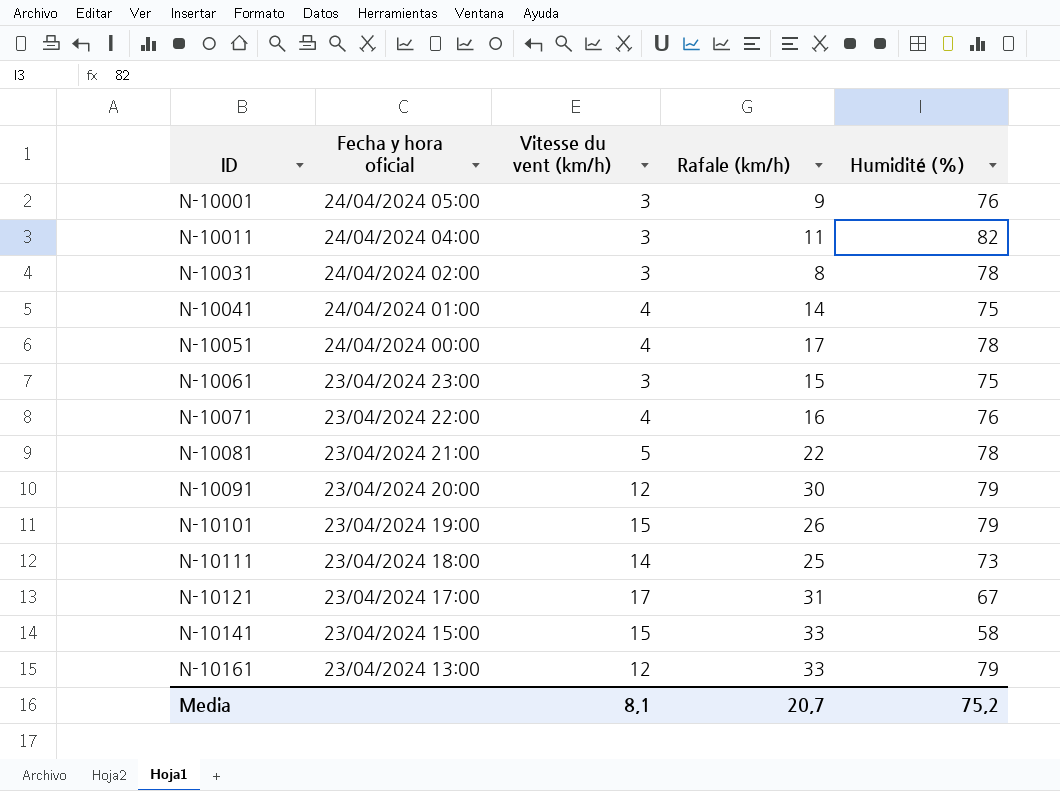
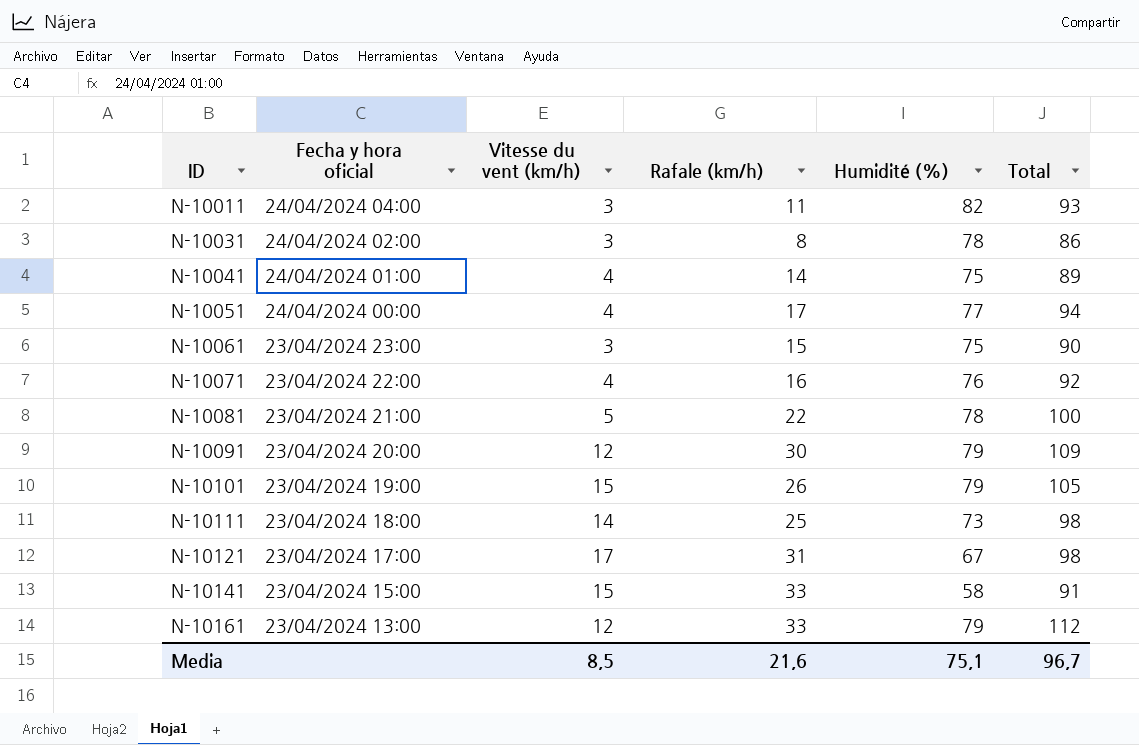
column Total | formula: none -> [Rafale (km/h)] + [Humidité (%)]
row N-10001: 24/04/2024 05:00 | 3 | 9 | 76 -> none
N-10051 | Humidité (%): 78 -> 77
Media | Vitesse du vent (km/h): 8,1 -> 8,5
Media | Rafale (km/h): 20,7 -> 21,6
Media | Humidité (%): 75,2 -> 75,1

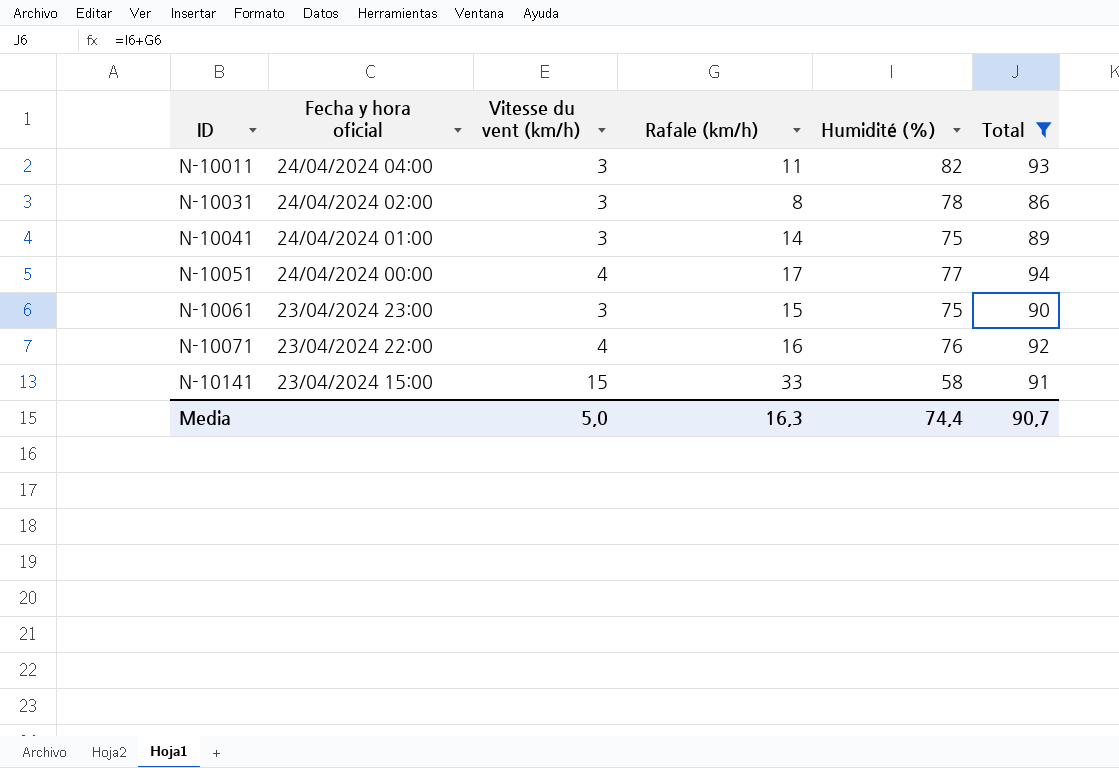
filter: none -> Total <= 94
N-10041 | Vitesse du vent (km/h): 4 -> 3
Media | Vitesse du vent (km/h): 8,5 -> 5,0
Media | Rafale (km/h): 21,6 -> 16,3
Media | Humidité (%): 75,1 -> 74,4
Media | Total: 96,7 -> 90,7

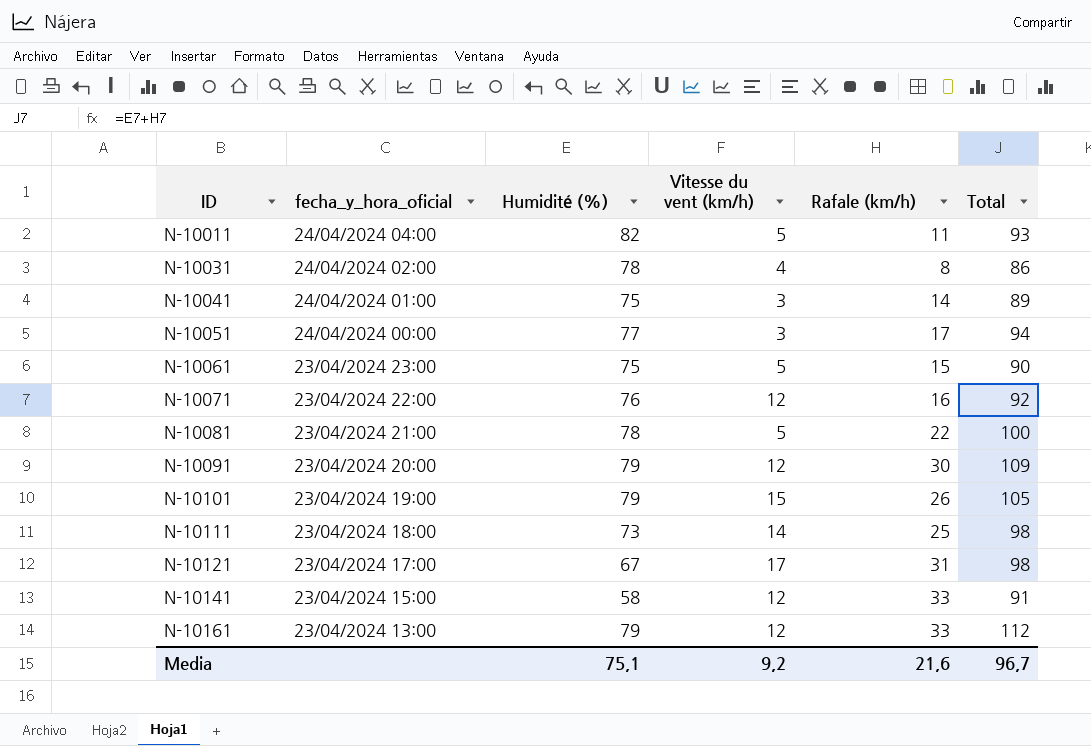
filter: Total <= 94 -> none
column name: Fecha y hora oficial -> fecha_y_hora_oficial
column Humidité (%) | position: 5 -> 3
N-10011 | Vitesse du vent (km/h): 3 -> 5
N-10031 | Vitesse du vent (km/h): 3 -> 4
N-10051 | Vitesse du vent (km/h): 4 -> 3
N-10061 | Vitesse du vent (km/h): 3 -> 5
N-10071 | Vitesse du vent (km/h): 4 -> 12
N-10141 | Vitesse du vent (km/h): 15 -> 12
Media | Humidité (%): 74,4 -> 75,1
Media | Vitesse du vent (km/h): 5,0 -> 9,2
Media | Rafale (km/h): 16,3 -> 21,6
Media | Total: 90,7 -> 96,7

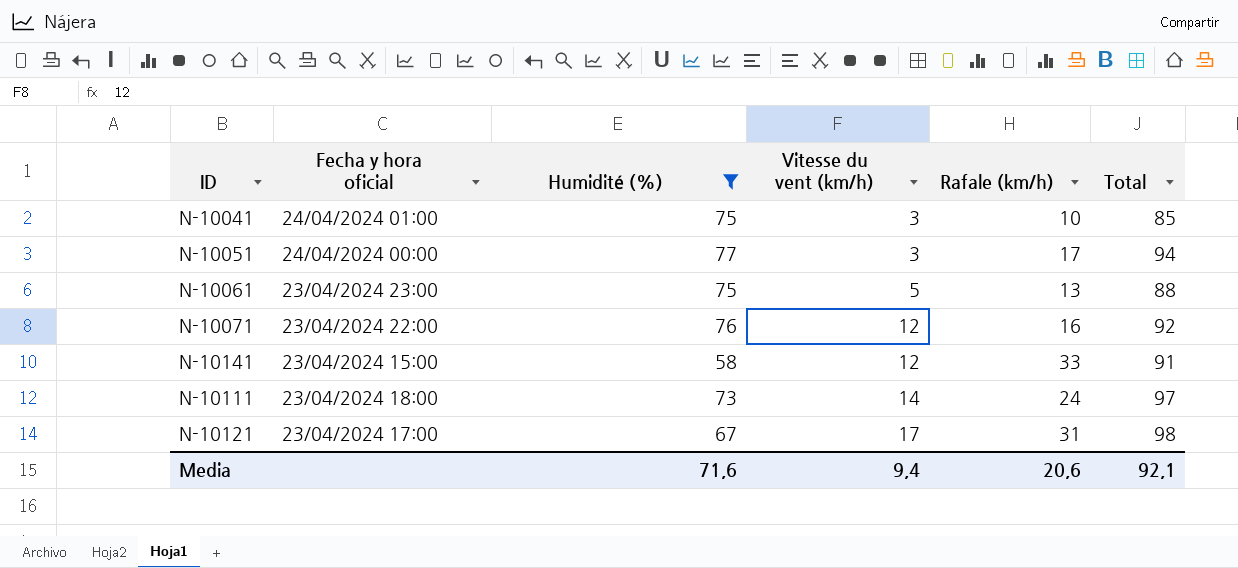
filter: none -> Humidité (%) <= 77
row order: ID ascending -> Vitesse du vent (km/h) ascending
column name: fecha_y_hora_oficial -> Fecha y hora oficial
N-10041 | Rafale (km/h): 14 -> 10
N-10041 | Total: 89 -> 85
N-10061 | Rafale (km/h): 15 -> 13
N-10061 | Total: 90 -> 88
N-10111 | Rafale (km/h): 25 -> 24
N-10111 | Total: 98 -> 97
Media | Humidité (%): 75,1 -> 71,6
Media | Vitesse du vent (km/h): 9,2 -> 9,4
Media | Rafale (km/h): 21,6 -> 20,6
Media | Total: 96,7 -> 92,1

